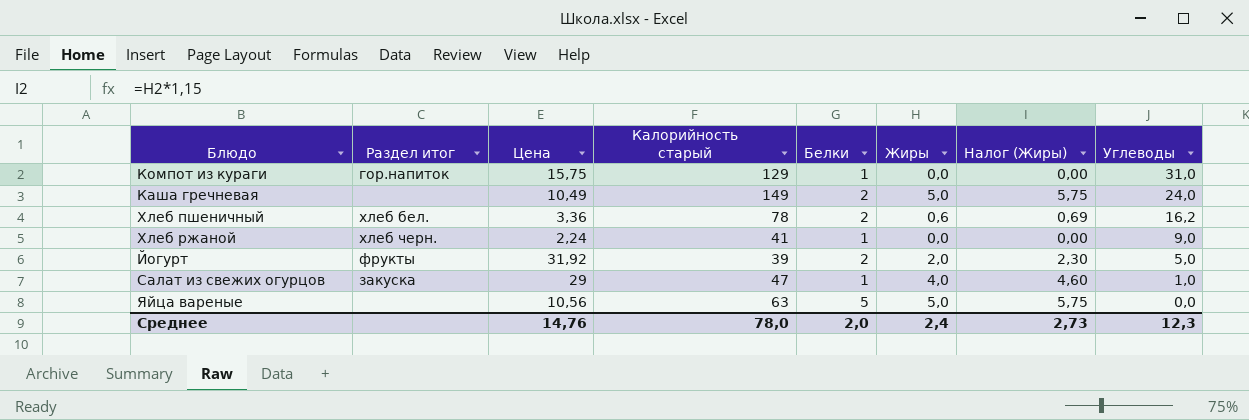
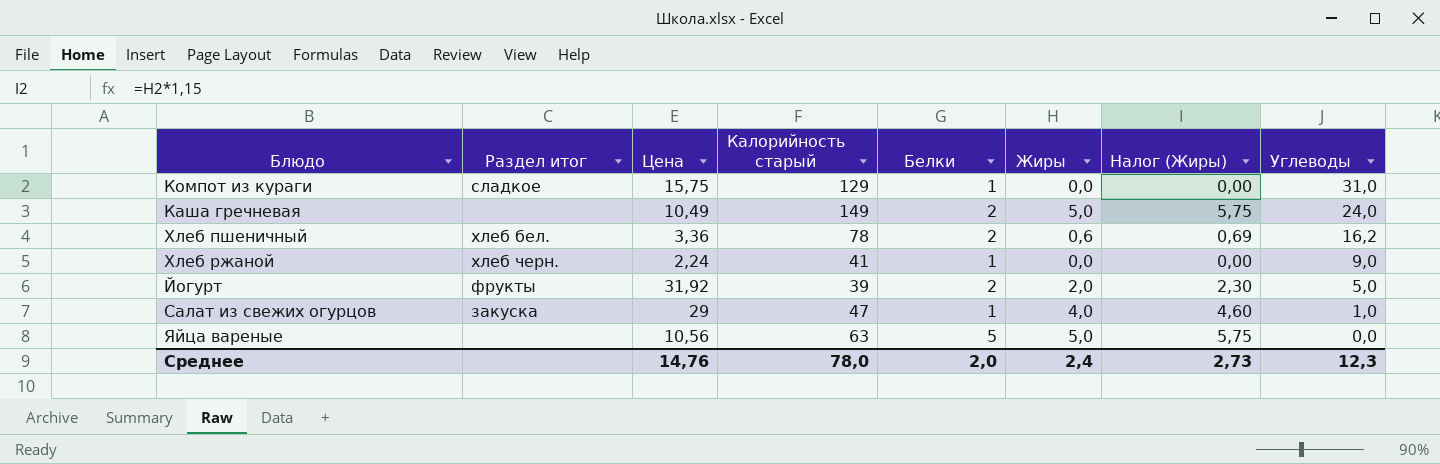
Компот из кураги | Раздел итог: гор.напиток -> сладкое

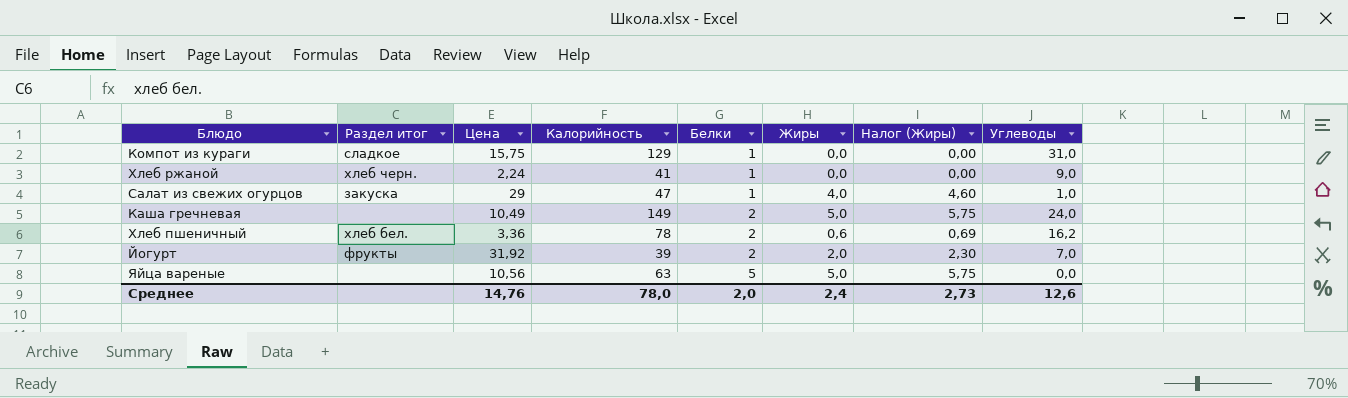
row order: Углеводы descending -> Белки ascending
column name: Калорийность старый -> Калорийность
Йогурт | Углеводы: 5,0 -> 7,0
Среднее | Углеводы: 12,3 -> 12,6

